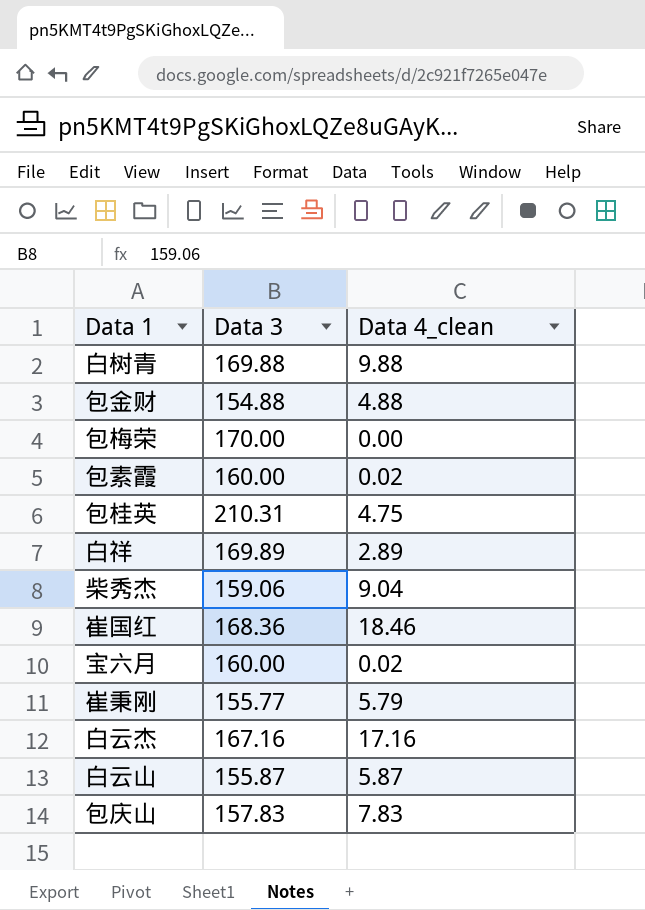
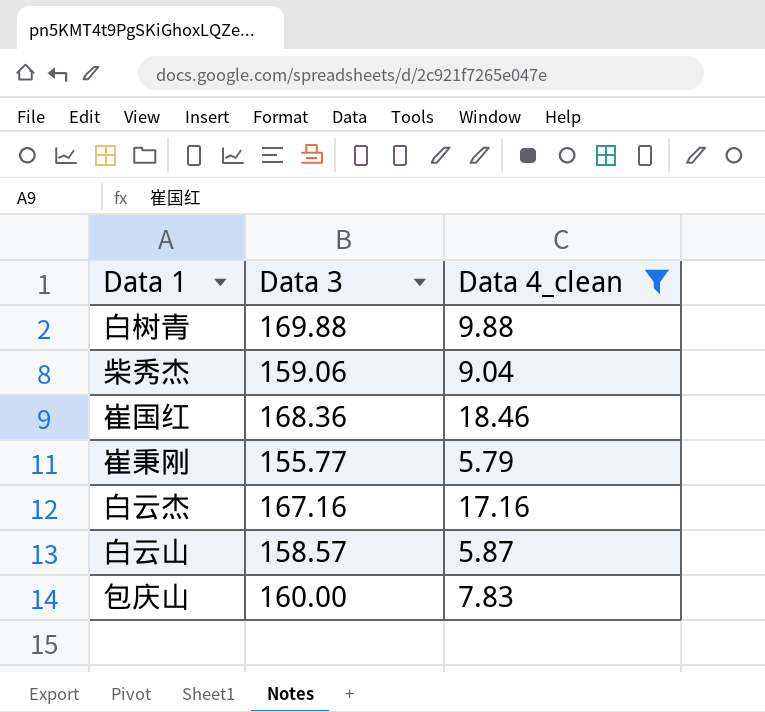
filter: none -> Data 4_clean >= 5.79
白云山 | Data 3: 155.87 -> 158.57
包庆山 | Data 3: 157.83 -> 160.00

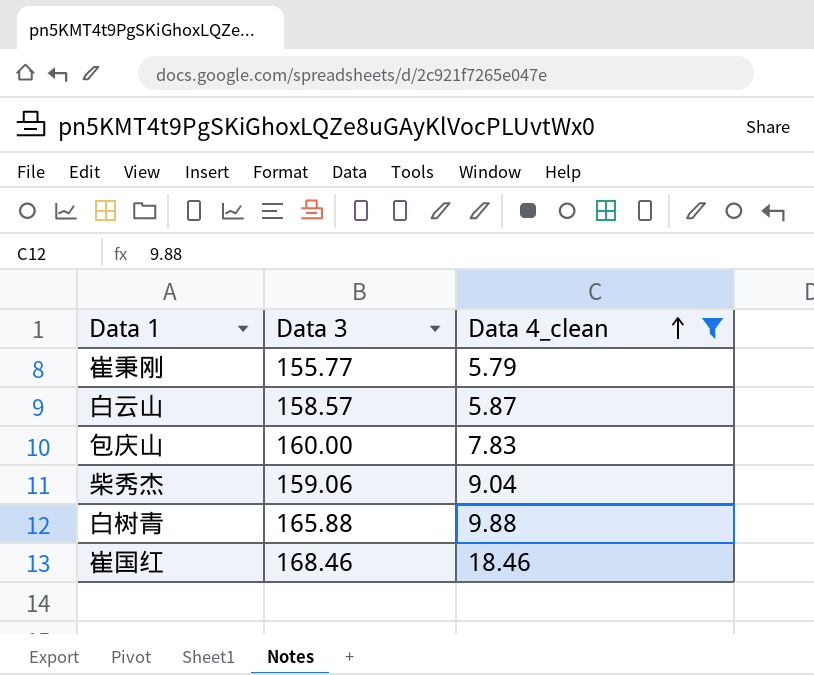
row order: none -> Data 4_clean ascending
row 白云杰: 167.16 | 17.16 -> none
白树青 | Data 3: 169.88 -> 165.88
崔国红 | Data 3: 168.36 -> 168.46

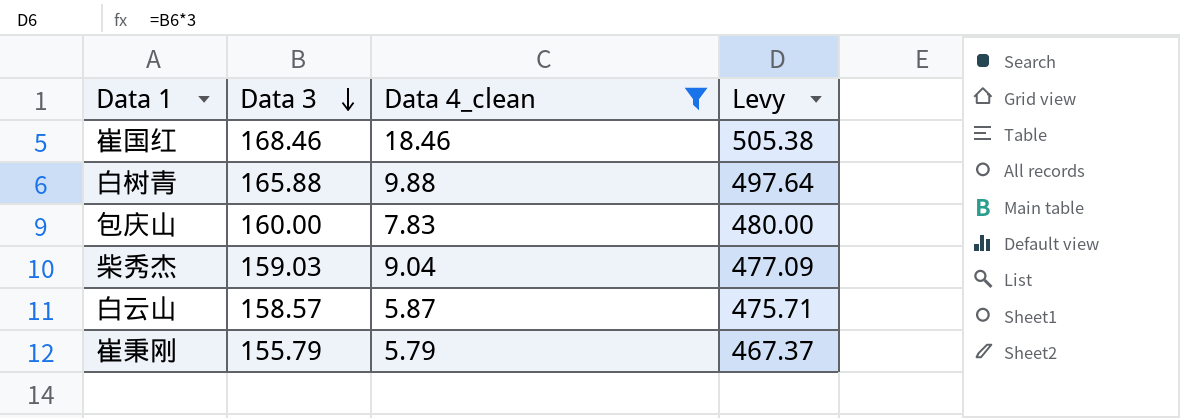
row order: Data 4_clean ascending -> Data 3 descending
column Levy | formula: none -> [Data 3] * 3
柴秀杰 | Data 3: 159.06 -> 159.03
崔秉刚 | Data 3: 155.77 -> 155.79

